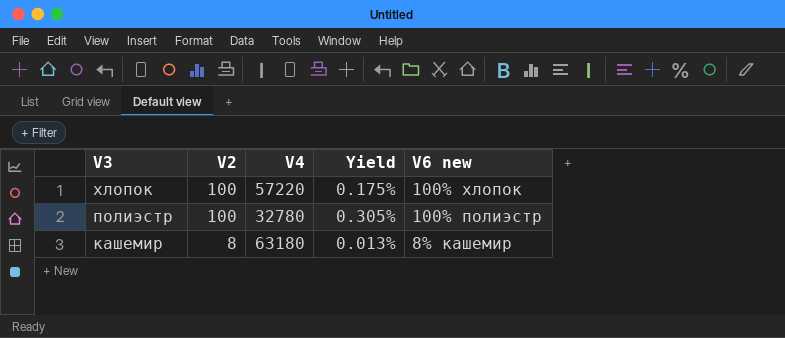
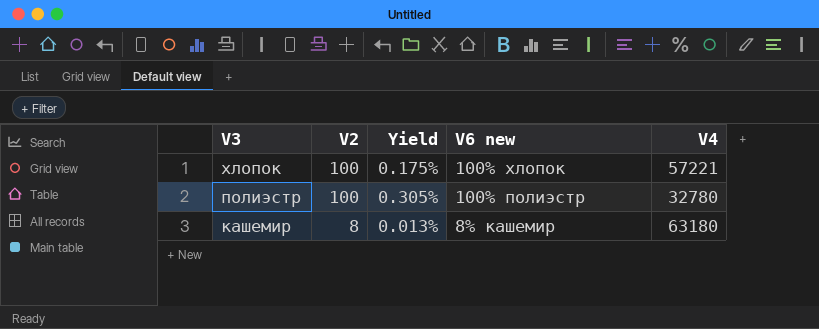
column V4 | position: 3 -> 5
хлопок | V4: 57220 -> 57221

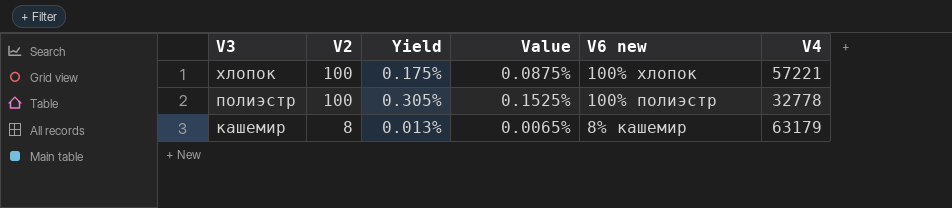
column Value | formula: none -> [Yield] * 0.5
полиэстр | V4: 32780 -> 32778
кашемир | V4: 63180 -> 63179

